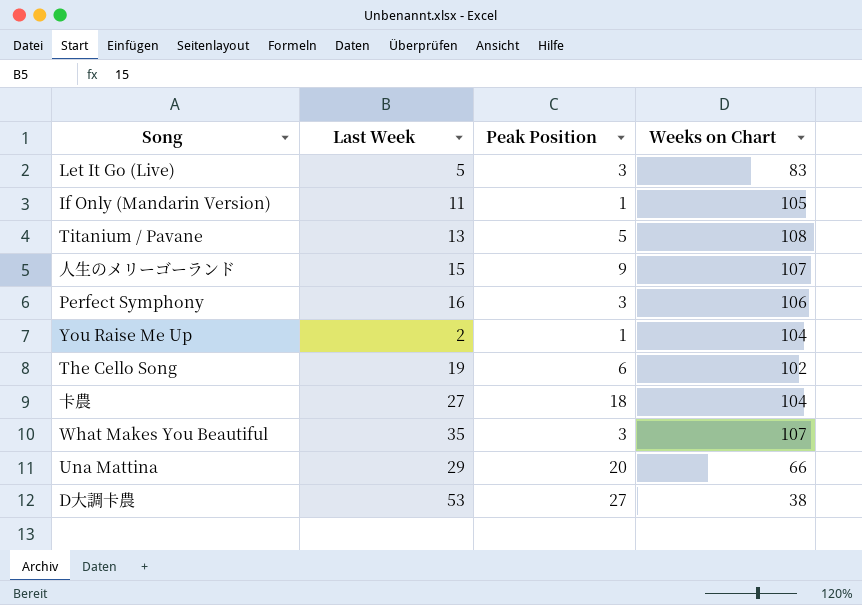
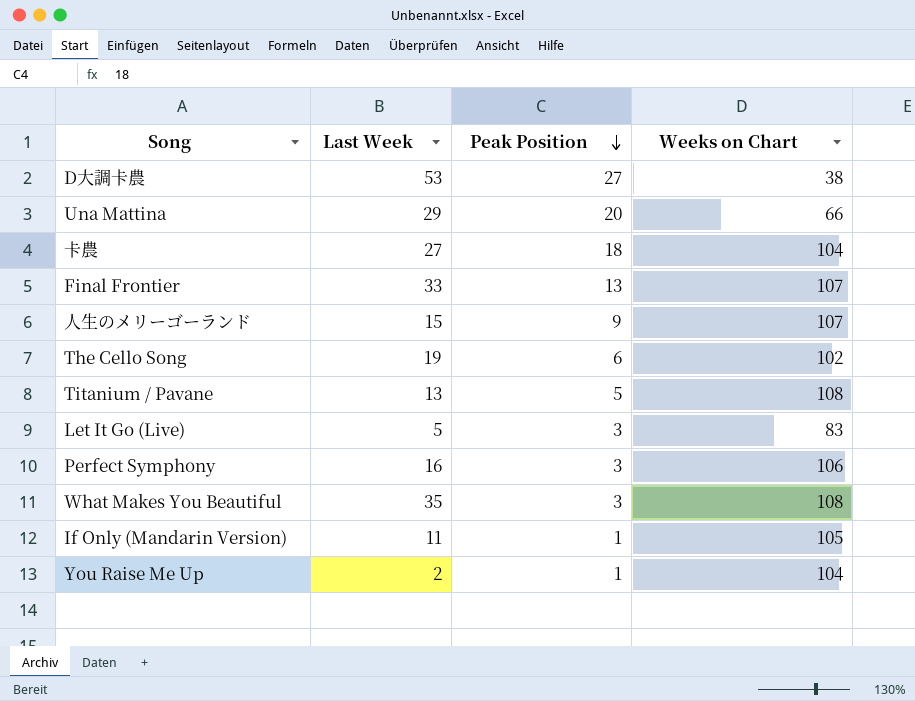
row order: none -> Peak Position descending
row Final Frontier: none -> 33 | 13 | 107
What Makes You Beautiful | Weeks on Chart: 107 -> 108

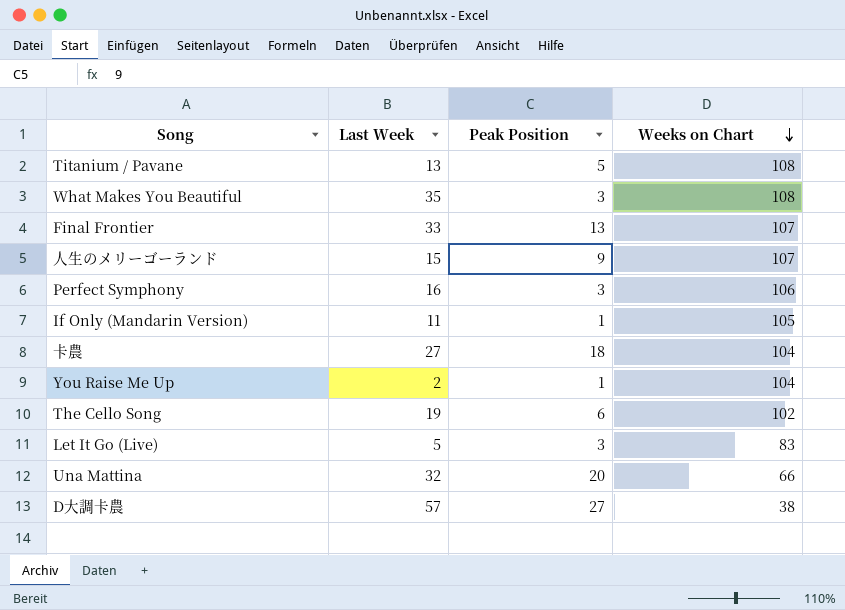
row order: Peak Position descending -> Weeks on Chart descending
Una Mattina | Last Week: 29 -> 32
D大調卡農 | Last Week: 53 -> 57

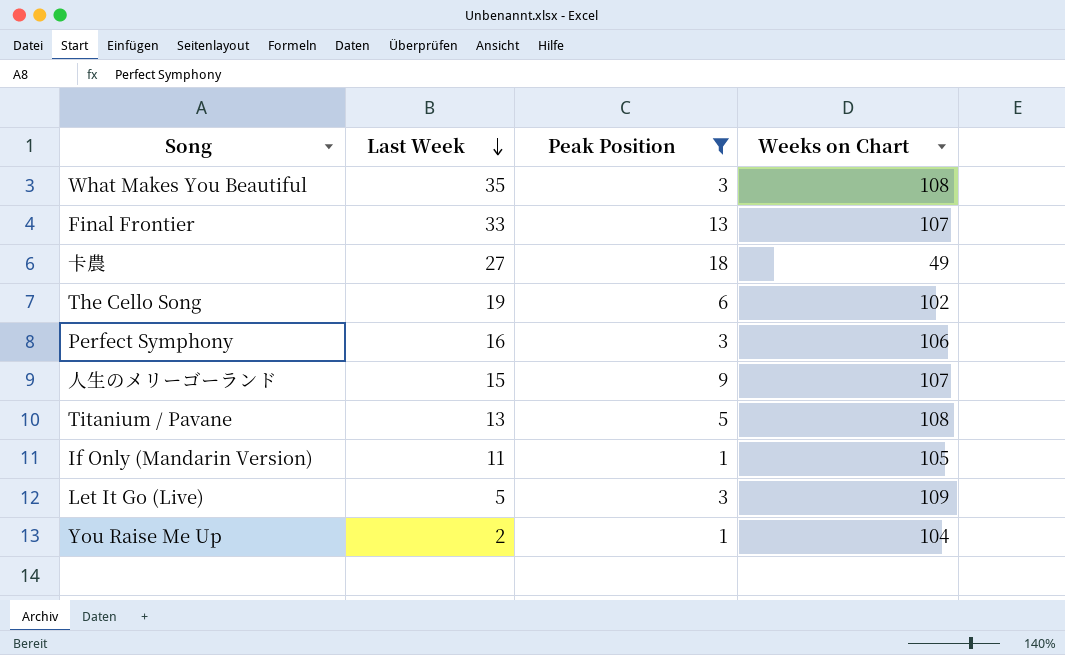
filter: none -> Peak Position <= 18
row order: Weeks on Chart descending -> Last Week descending
卡農 | Weeks on Chart: 104 -> 49
Let It Go (Live) | Weeks on Chart: 83 -> 109

